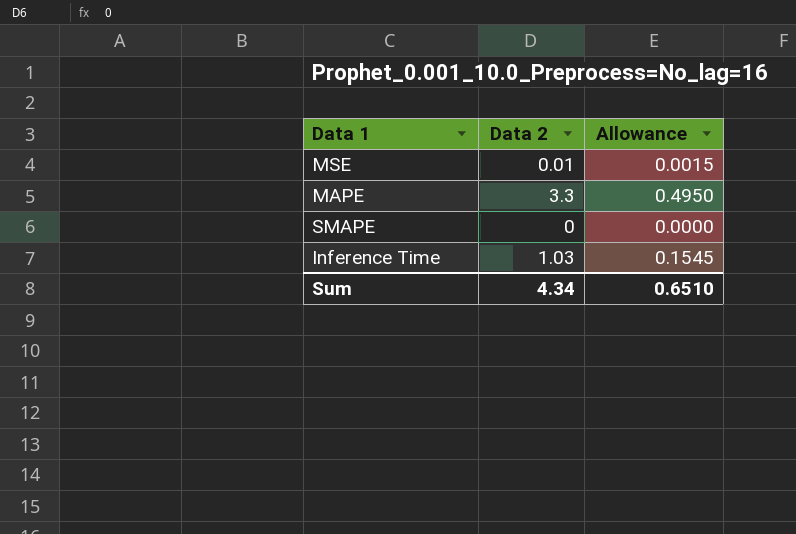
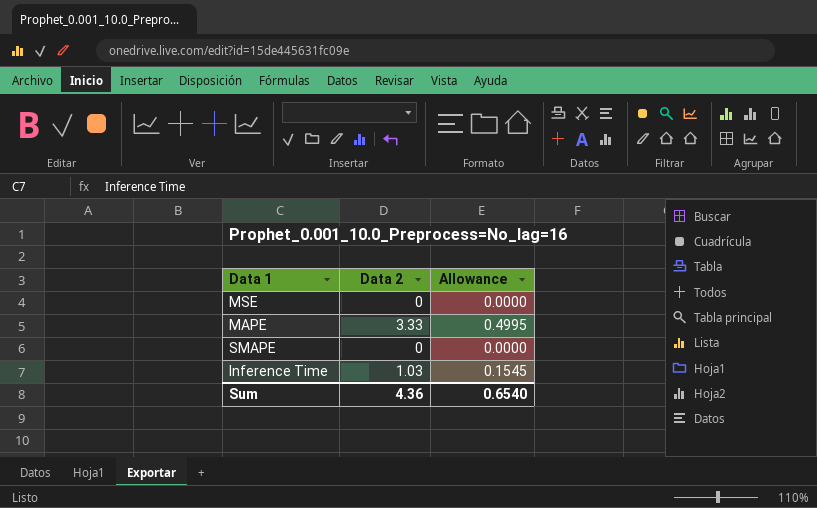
MSE | Data 2: 0.01 -> 0
MSE | Allowance: 0.0015 -> 0.0000
MAPE | Data 2: 3.3 -> 3.33
MAPE | Allowance: 0.4950 -> 0.4995
Sum | Data 2: 4.34 -> 4.36
Sum | Allowance: 0.6510 -> 0.6540

